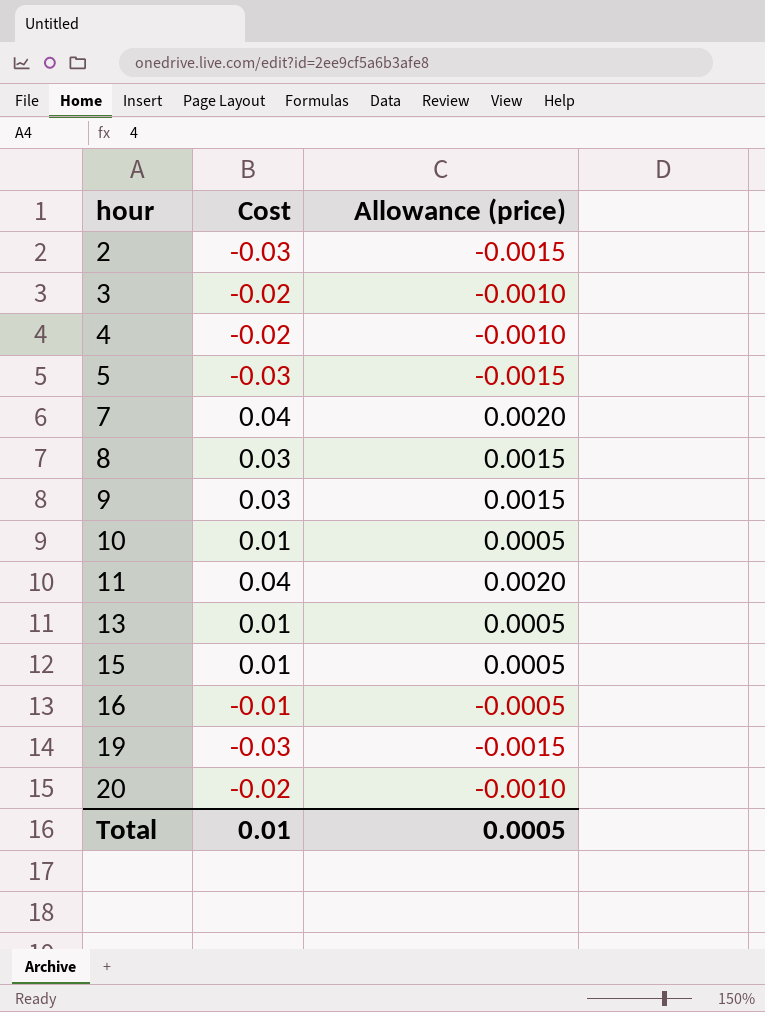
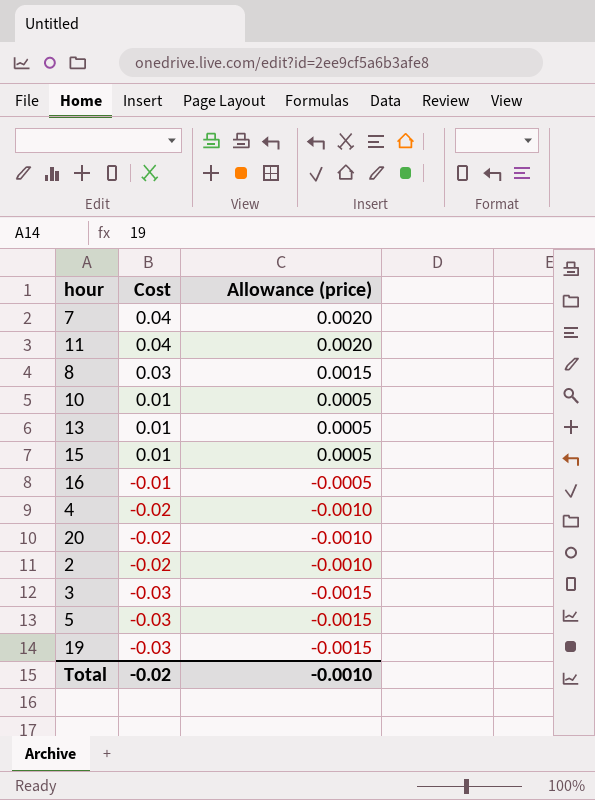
row order: hour ascending -> Cost descending
row 9: 0.03 | 0.0015 -> none
2 | Cost: -0.03 -> -0.02
2 | Allowance (price): -0.0015 -> -0.0010
3 | Cost: -0.02 -> -0.03
3 | Allowance (price): -0.0010 -> -0.0015
Total | Cost: 0.01 -> -0.02
Total | Allowance (price): 0.0005 -> -0.0010

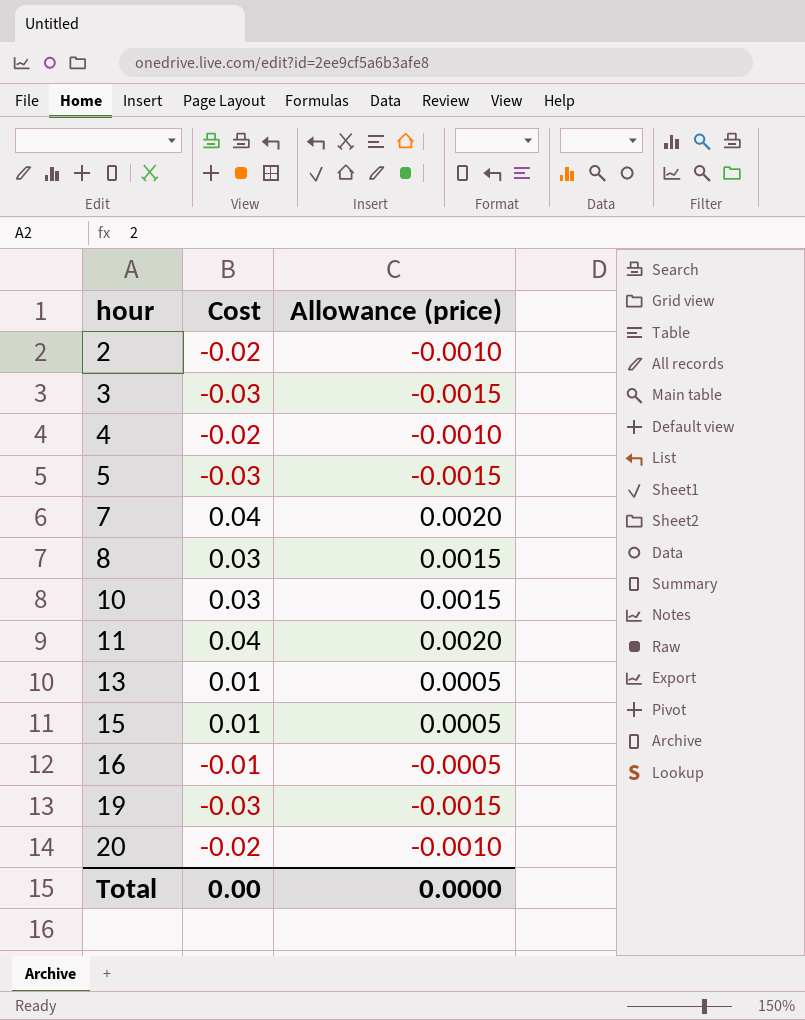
row order: Cost descending -> hour ascending
10 | Cost: 0.01 -> 0.03
10 | Allowance (price): 0.0005 -> 0.0015
Total | Cost: -0.02 -> 0.00
Total | Allowance (price): -0.0010 -> 0.0000

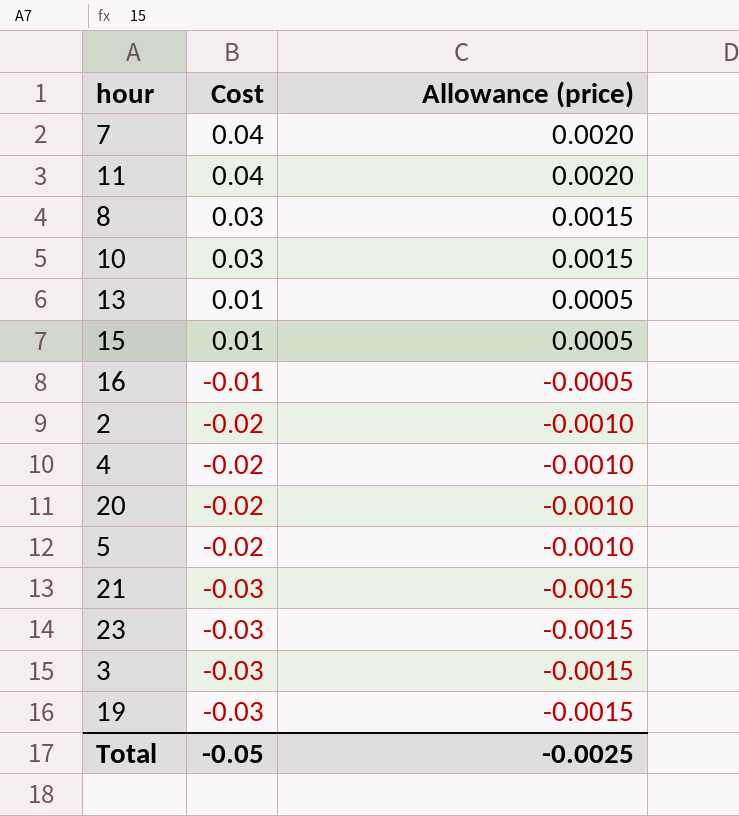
row order: hour ascending -> Cost descending
5 | Cost: -0.03 -> -0.02
5 | Allowance (price): -0.0015 -> -0.0010
row 21: none -> -0.03 | -0.0015
row 23: none -> -0.03 | -0.0015
Total | Cost: 0.00 -> -0.05
Total | Allowance (price): 0.0000 -> -0.0025

